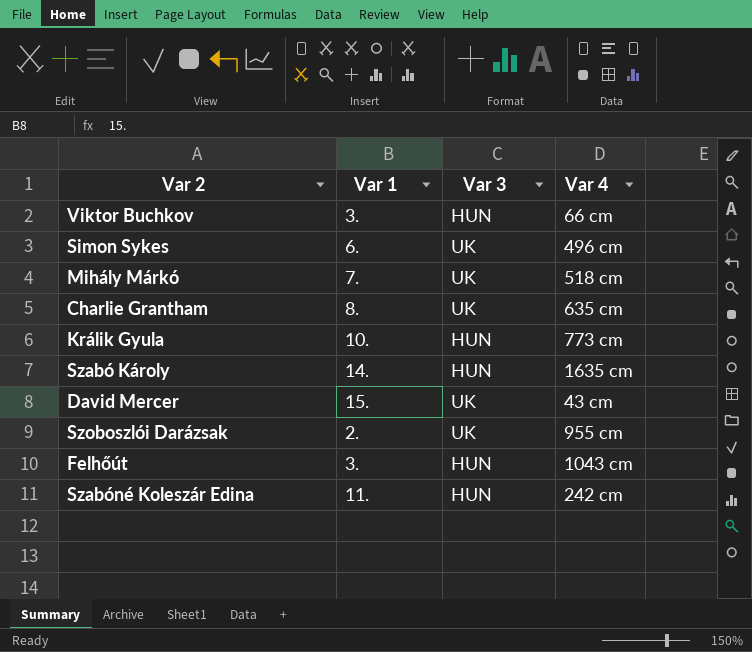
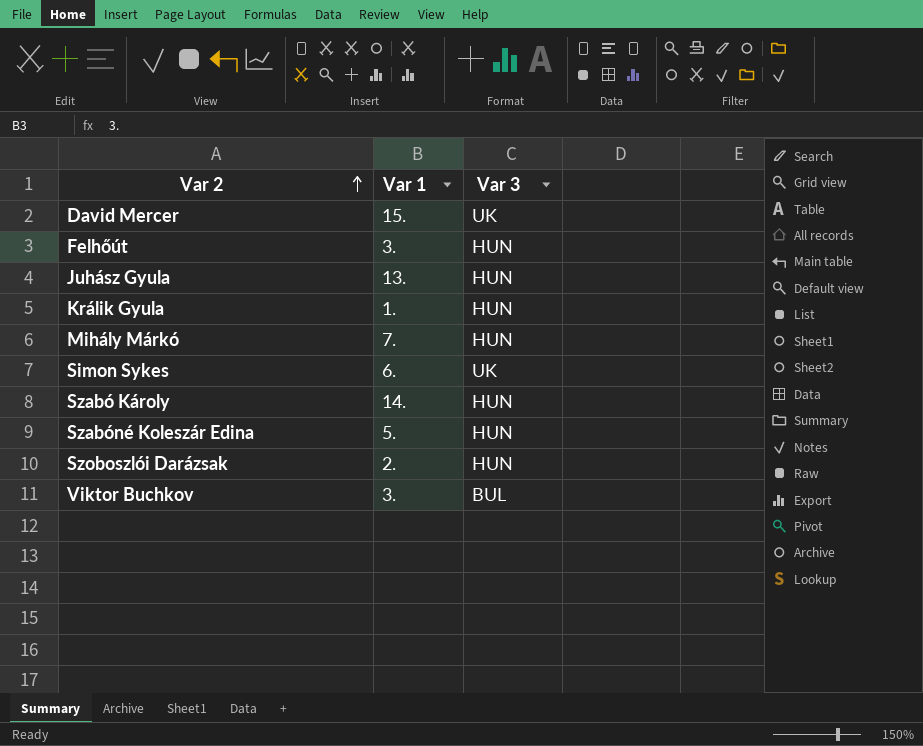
row order: none -> Var 2 ascending
column Var 4 | position: 4 -> none
row Charlie Grantham: 8. | UK | 635 cm -> none
row Juhász Gyula: none -> 13. | HUN
Králik Gyula | Var 1: 10. -> 1.
Mihály Márkó | Var 3: UK -> HUN
Szabóné Koleszár Edina | Var 1: 11. -> 5.
Szoboszlói Darázsak | Var 3: UK -> HUN
Viktor Buchkov | Var 3: HUN -> BUL

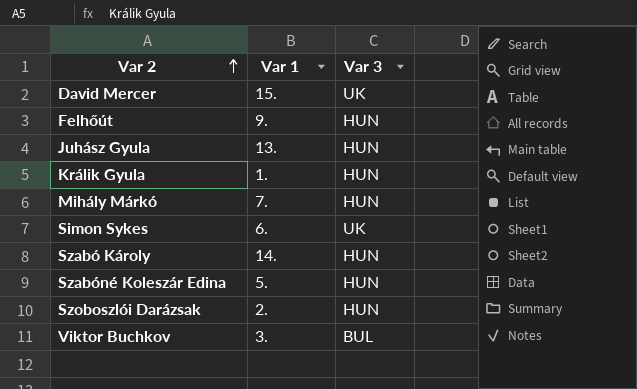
Felhőút | Var 1: 3. -> 9.

